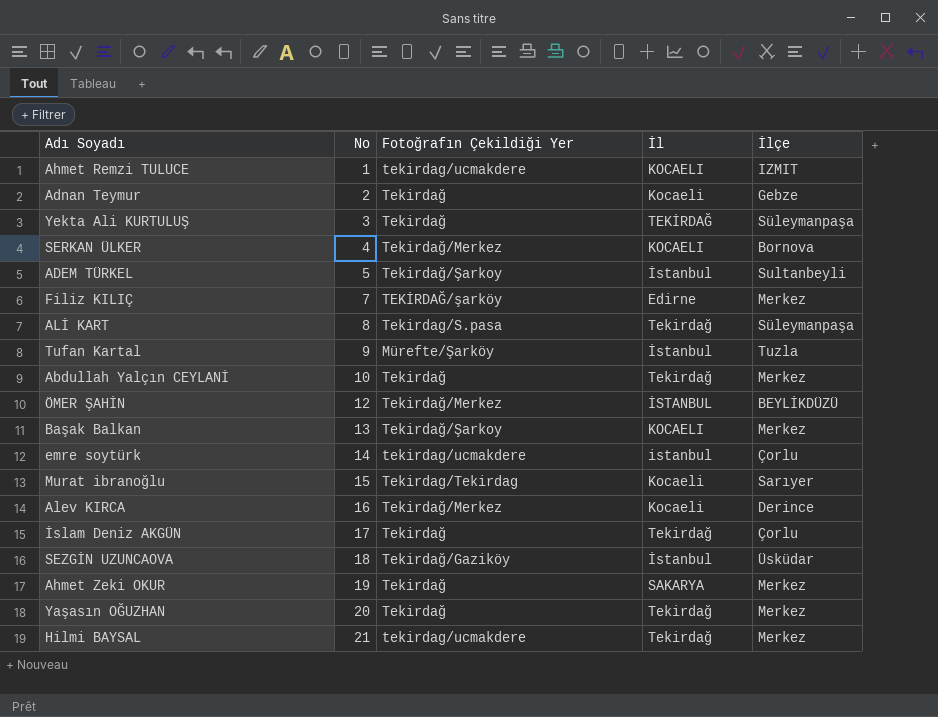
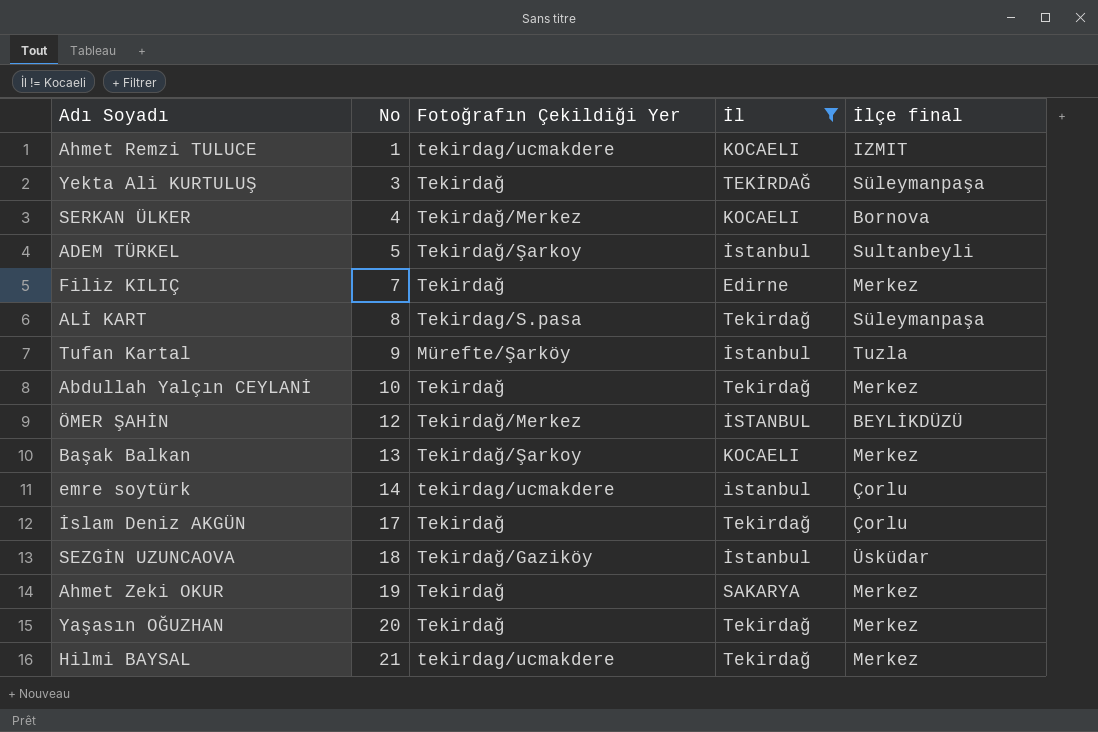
filter: none -> İl != Kocaeli
column name: İlçe -> İlçe final
Filiz KILIÇ | Fotoğrafın Çekildiği Yer: TEKİRDAĞ/şarköy -> Tekirdağ

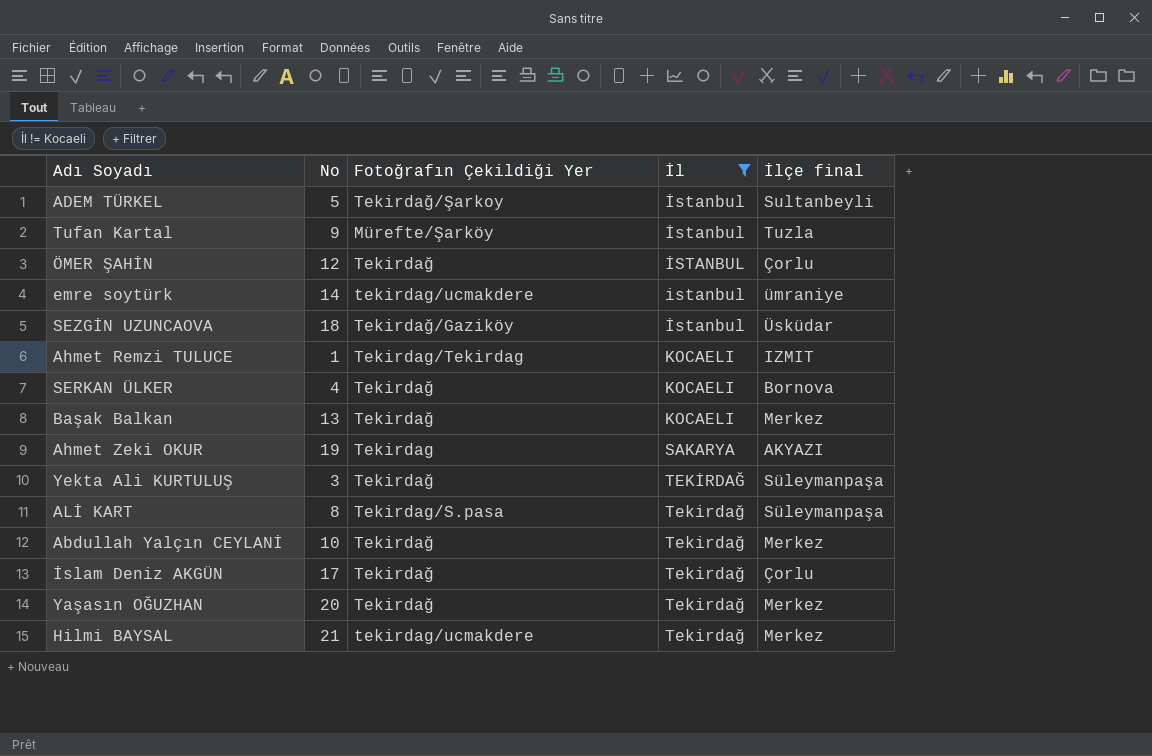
row order: No ascending -> İl ascending
row Filiz KILIÇ: 7 | Tekirdağ | Edirne | Merkez -> none
ÖMER ŞAHİN | Fotoğrafın Çekildiği Yer: Tekirdağ/Merkez -> Tekirdağ
ÖMER ŞAHİN | İlçe final: BEYLİKDÜZÜ -> Çorlu
emre soytürk | İlçe final: Çorlu -> ümraniye
Ahmet Remzi TULUCE | Fotoğrafın Çekildiği Yer: tekirdag/ucmakdere -> Tekirdag/Tekirdag
SERKAN ÜLKER | Fotoğrafın Çekildiği Yer: Tekirdağ/Merkez -> Tekirdağ
Başak Balkan | Fotoğrafın Çekildiği Yer: Tekirdağ/Şarkoy -> Tekirdağ
Ahmet Zeki OKUR | Fotoğrafın Çekildiği Yer: Tekirdağ -> Tekirdag
Ahmet Zeki OKUR | İlçe final: Merkez -> AKYAZI

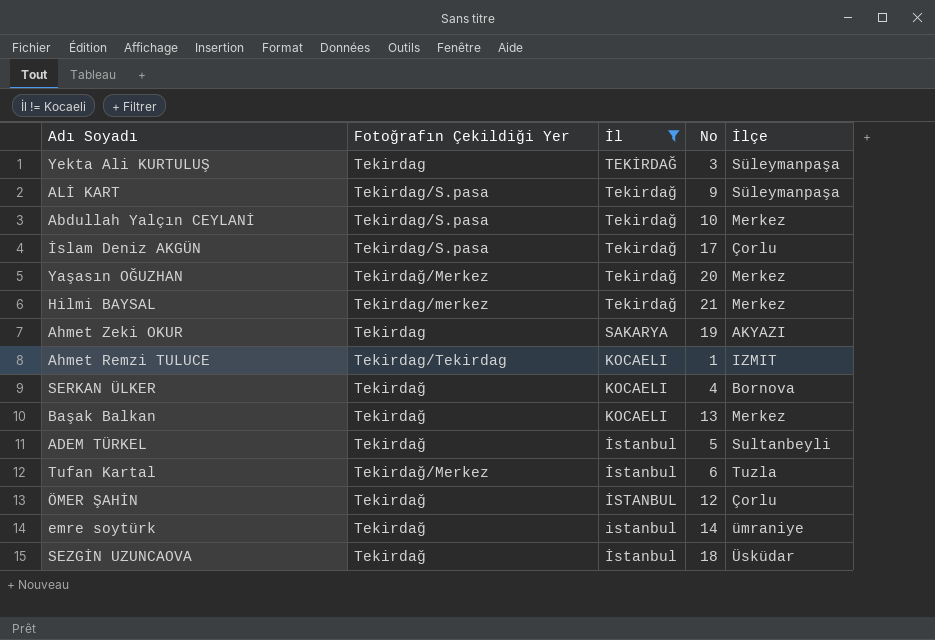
row order: İl ascending -> İl descending
column No | position: 2 -> 4
column name: İlçe final -> İlçe
Yekta Ali KURTULUŞ | Fotoğrafın Çekildiği Yer: Tekirdağ -> Tekirdag
ALİ KART | No: 8 -> 9
Abdullah Yalçın CEYLANİ | Fotoğrafın Çekildiği Yer: Tekirdağ -> Tekirdag/S.pasa
İslam Deniz AKGÜN | Fotoğrafın Çekildiği Yer: Tekirdağ -> Tekirdag/S.pasa
Yaşasın OĞUZHAN | Fotoğrafın Çekildiği Yer: Tekirdağ -> Tekirdağ/Merkez
Hilmi BAYSAL | Fotoğrafın Çekildiği Yer: tekirdag/ucmakdere -> Tekirdag/merkez
ADEM TÜRKEL | Fotoğrafın Çekildiği Yer: Tekirdağ/Şarkoy -> Tekirdağ
Tufan Kartal | Fotoğrafın Çekildiği Yer: Mürefte/Şarköy -> Tekirdağ/Merkez
Tufan Kartal | No: 9 -> 6
emre soytürk | Fotoğrafın Çekildiği Yer: tekirdag/ucmakdere -> Tekirdağ
SEZGİN UZUNCAOVA | Fotoğrafın Çekildiği Yer: Tekirdağ/Gaziköy -> Tekirdağ

